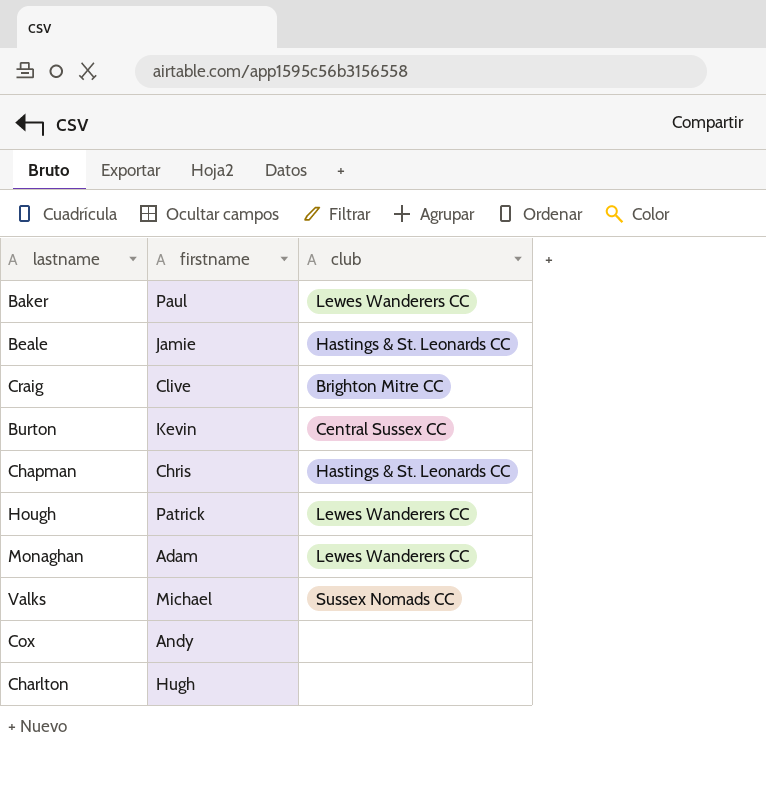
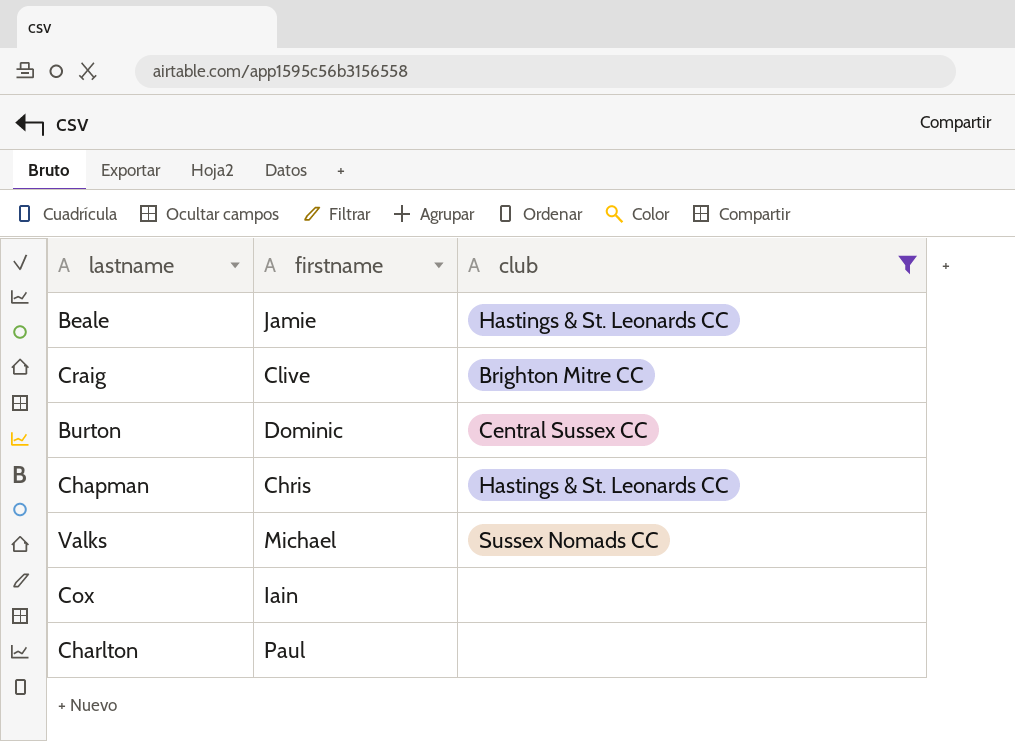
filter: none -> club != Lewes Wanderers CC
Burton | firstname: Kevin -> Dominic
Cox | firstname: Andy -> Iain
Charlton | firstname: Hugh -> Paul

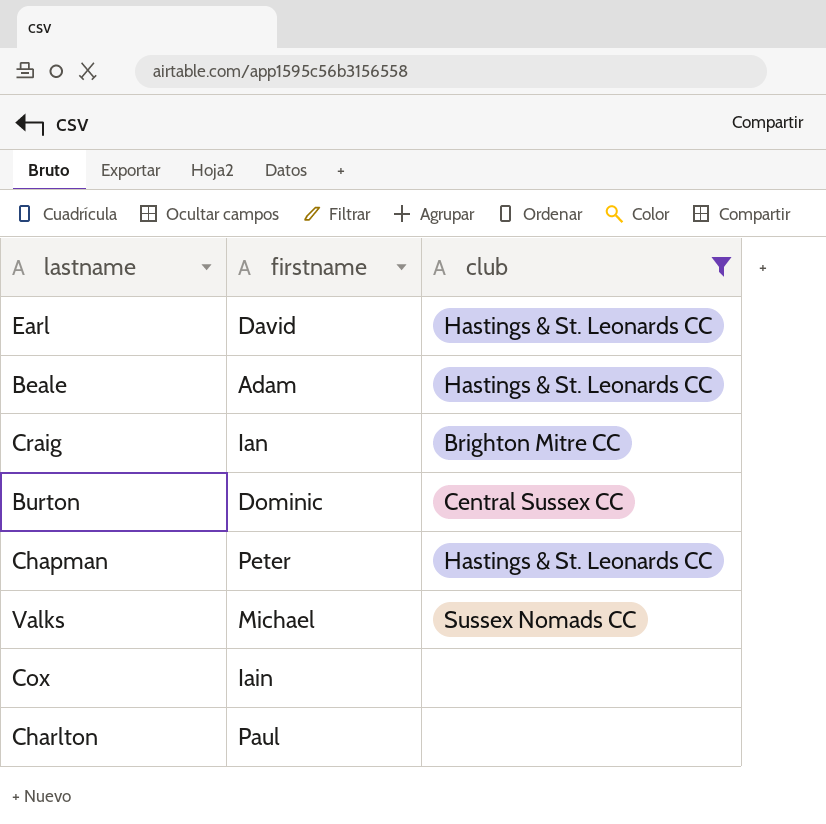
row Earl: none -> David | Hastings & St. Leonards CC
Beale | firstname: Jamie -> Adam
Craig | firstname: Clive -> Ian
Chapman | firstname: Chris -> Peter

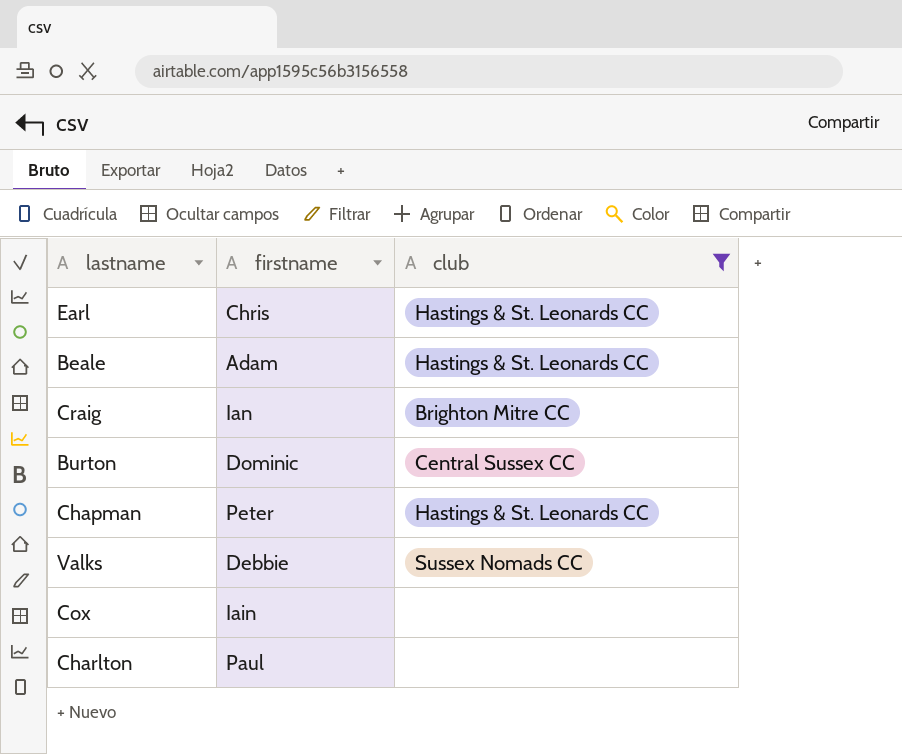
Earl | firstname: David -> Chris
Valks | firstname: Michael -> Debbie

